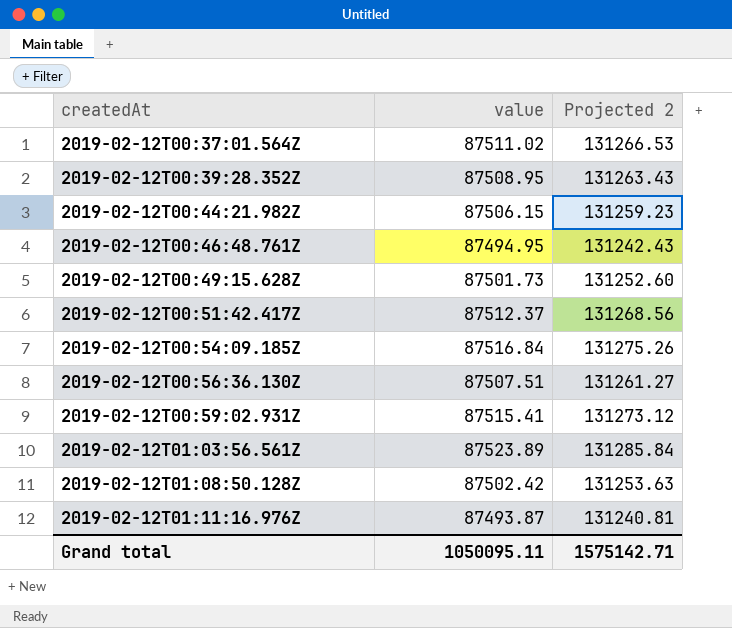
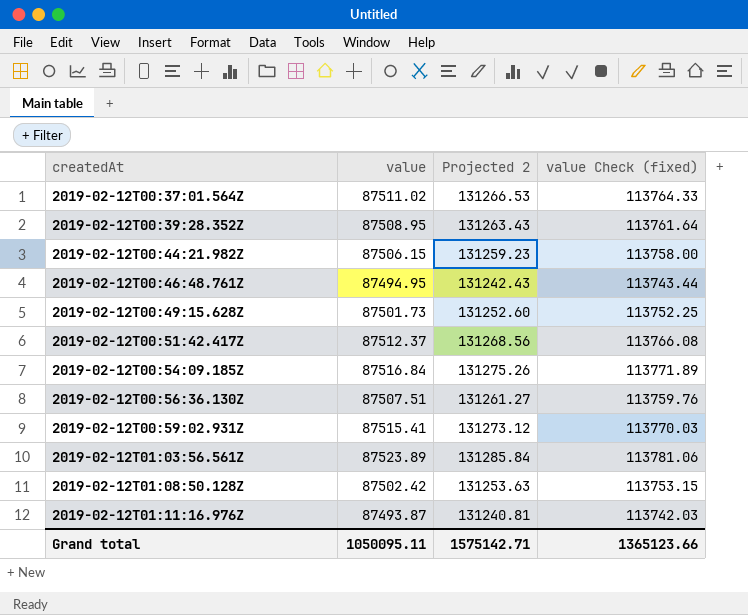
column value Check (fixed) | formula: none -> [value] * 1.3

